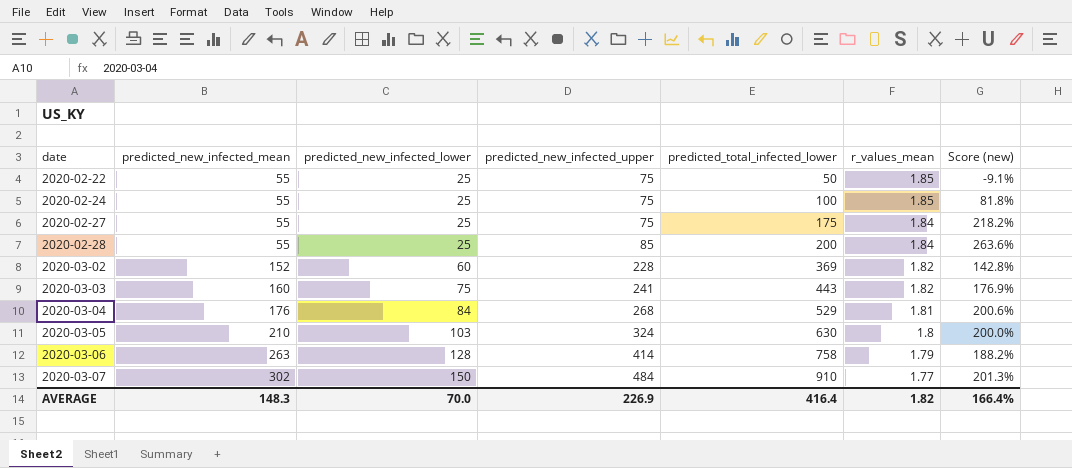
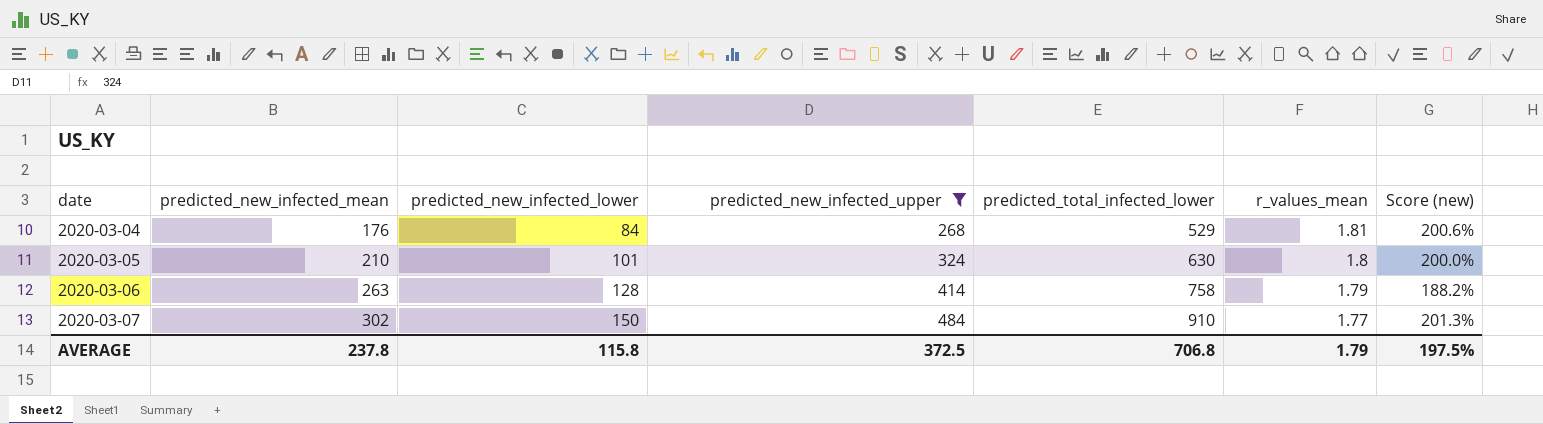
filter: none -> predicted_new_infected_upper >= 268
2020-03-05 | predicted_new_infected_lower: 103 -> 101
AVERAGE | predicted_new_infected_mean: 148.3 -> 237.8
AVERAGE | predicted_new_infected_lower: 70.0 -> 115.8
AVERAGE | predicted_new_infected_upper: 226.9 -> 372.5
AVERAGE | predicted_total_infected_lower: 416.4 -> 706.8
AVERAGE | r_values_mean: 1.82 -> 1.79
AVERAGE | Score (new): 166.4% -> 197.5%

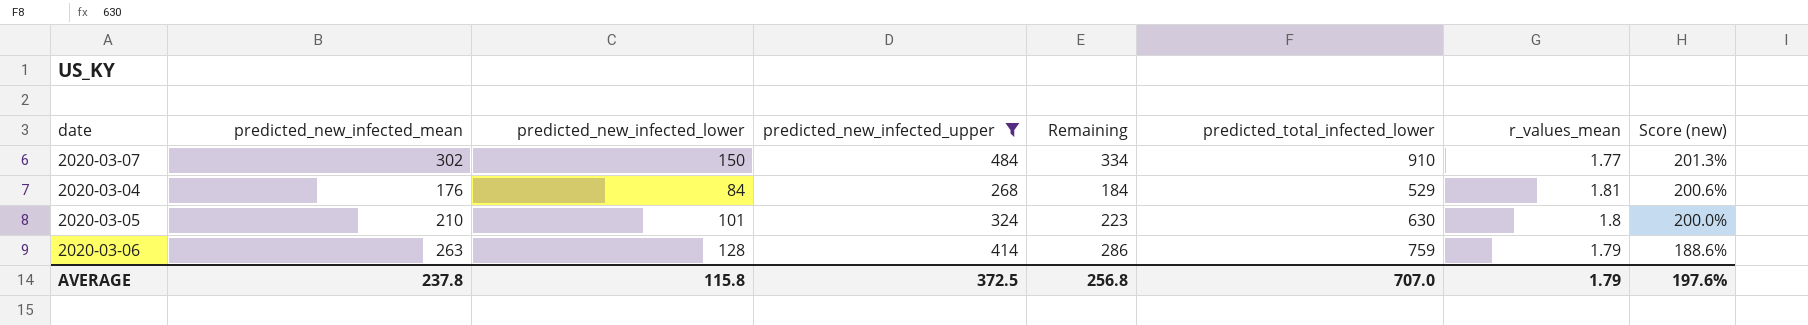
row order: date ascending -> Score (new) descending
column Remaining | formula: none -> [predicted_new_infected_upper] - [predicted_new_infected_lower]
2020-03-06 | predicted_total_infected_lower: 758 -> 759
2020-03-06 | Score (new): 188.2% -> 188.6%
AVERAGE | predicted_total_infected_lower: 706.8 -> 707.0
AVERAGE | Score (new): 197.5% -> 197.6%

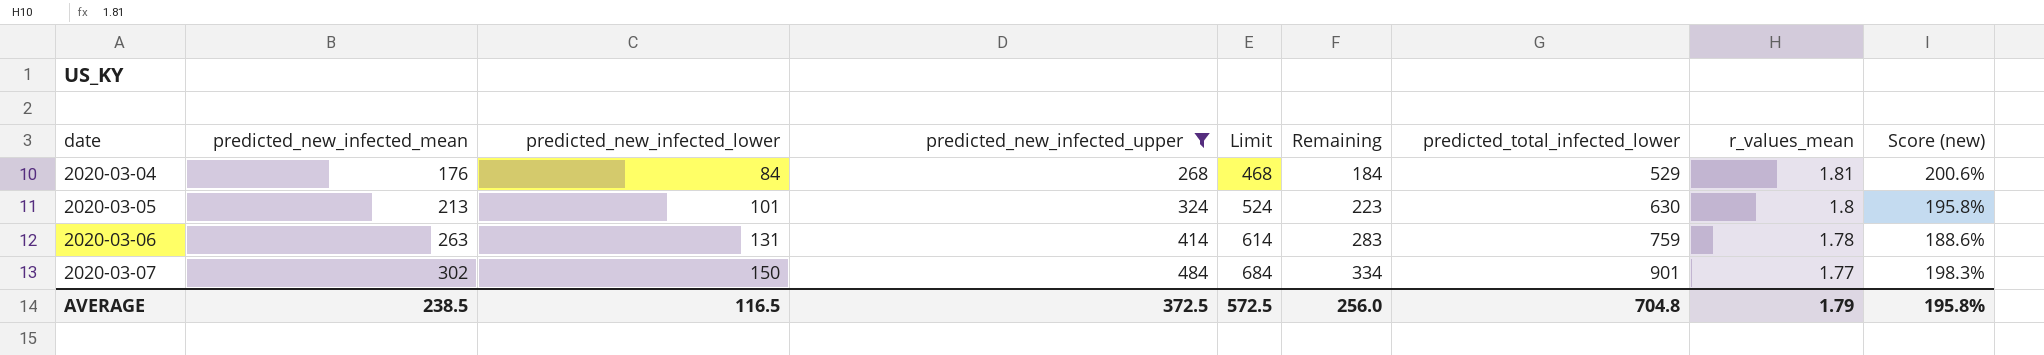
row order: Score (new) descending -> date ascending
column Limit | formula: none -> [predicted_new_infected_upper] + 200
2020-03-05 | predicted_new_infected_mean: 210 -> 213
2020-03-05 | Score (new): 200.0% -> 195.8%
2020-03-06 | predicted_new_infected_lower: 128 -> 131
2020-03-06 | Remaining: 286 -> 283
2020-03-06 | r_values_mean: 1.79 -> 1.78
2020-03-07 | predicted_total_infected_lower: 910 -> 901
2020-03-07 | Score (new): 201.3% -> 198.3%
AVERAGE | predicted_new_infected_mean: 237.8 -> 238.5
AVERAGE | predicted_new_infected_lower: 115.8 -> 116.5
AVERAGE | Remaining: 256.8 -> 256.0
AVERAGE | predicted_total_infected_lower: 707.0 -> 704.8
AVERAGE | Score (new): 197.6% -> 195.8%

